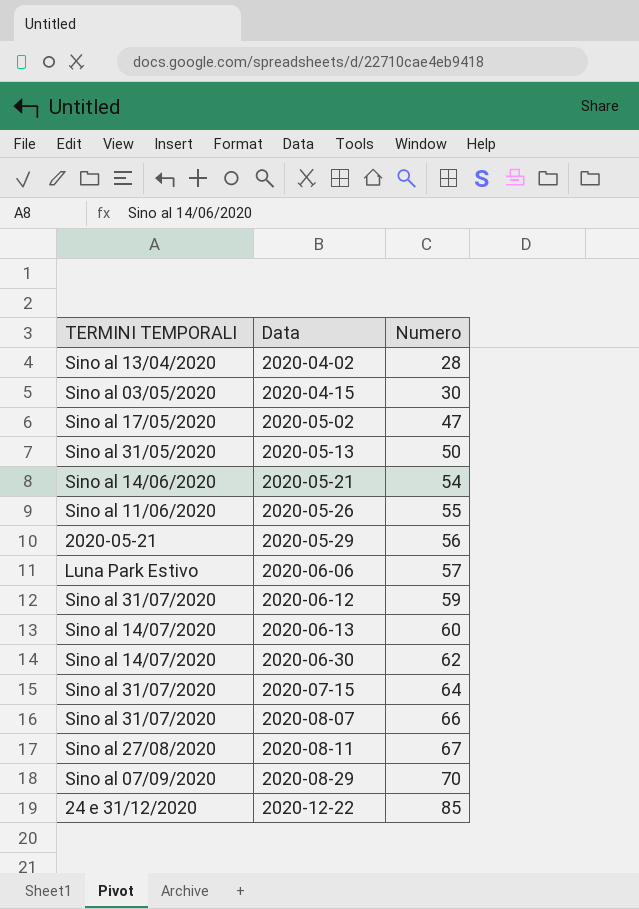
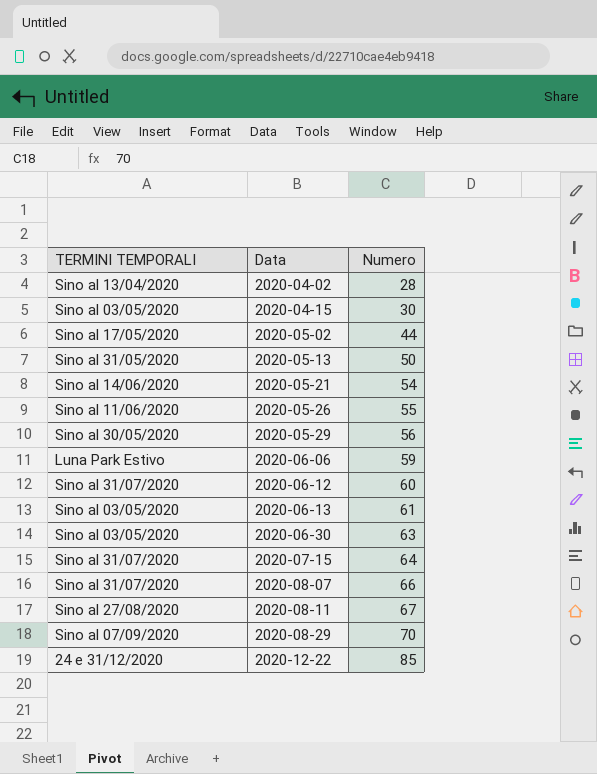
2020-05-02 | Numero: 47 -> 44
2020-05-29 | TERMINI TEMPORALI: 2020-05-21 -> Sino al 30/05/2020
2020-06-06 | Numero: 57 -> 59
2020-06-12 | Numero: 59 -> 60
2020-06-13 | TERMINI TEMPORALI: Sino al 14/07/2020 -> Sino al 03/05/2020
2020-06-13 | Numero: 60 -> 61
2020-06-30 | TERMINI TEMPORALI: Sino al 14/07/2020 -> Sino al 03/05/2020
2020-06-30 | Numero: 62 -> 63

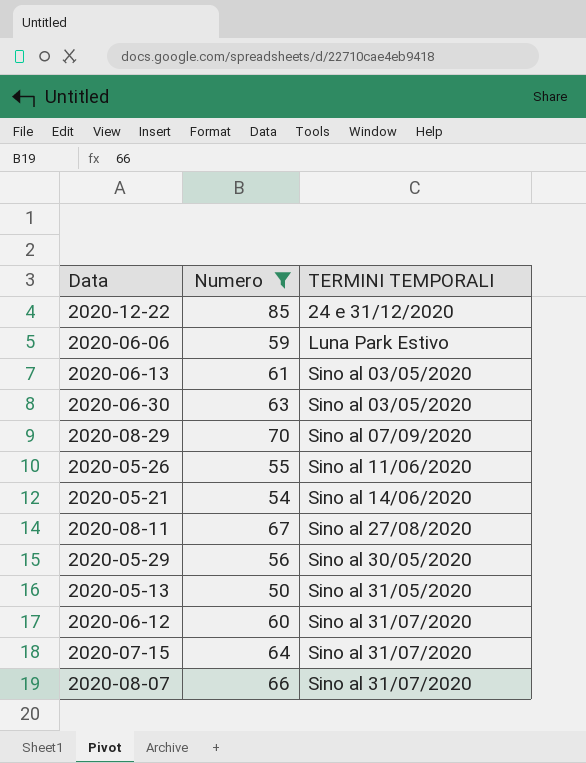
filter: none -> Numero >= 50
row order: Data ascending -> TERMINI TEMPORALI ascending
column TERMINI TEMPORALI | position: 1 -> 3

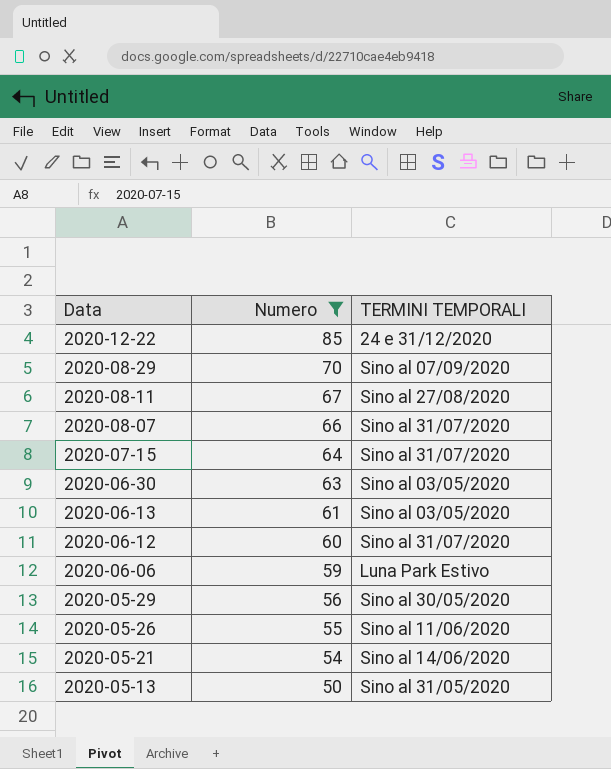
row order: TERMINI TEMPORALI ascending -> Data descending

